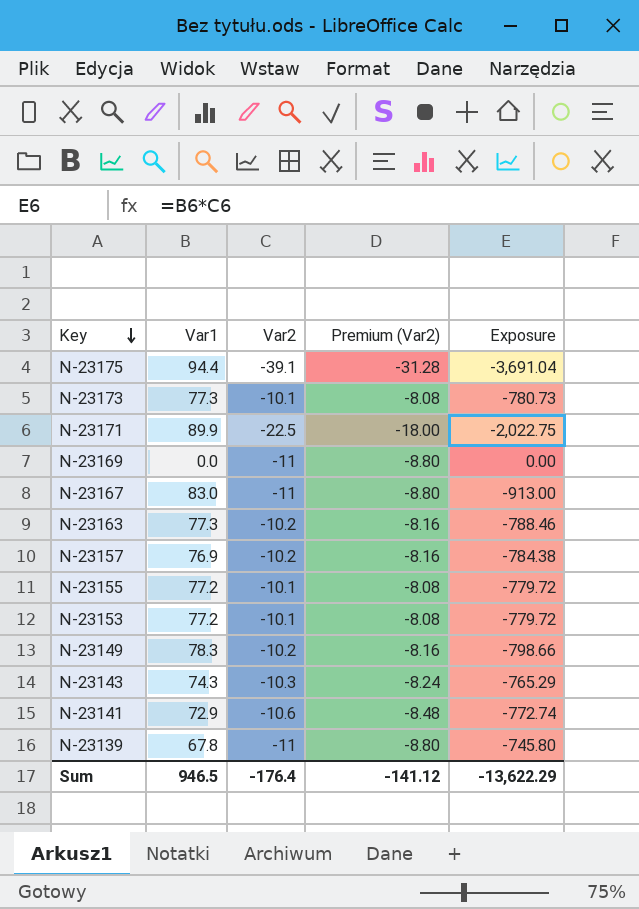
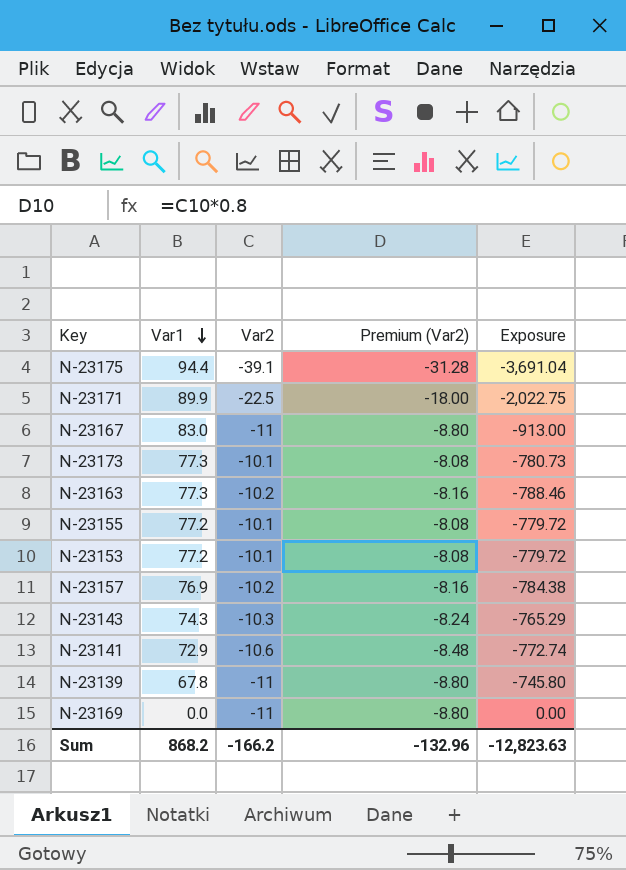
row order: Key descending -> Var1 descending
row N-23149: 78.3 | -10.2 | -8.16 | -798.66 -> none
Sum | Var1: 946.5 -> 868.2
Sum | Var2: -176.4 -> -166.2
Sum | Premium (Var2): -141.12 -> -132.96
Sum | Exposure: -13,622.29 -> -12,823.63

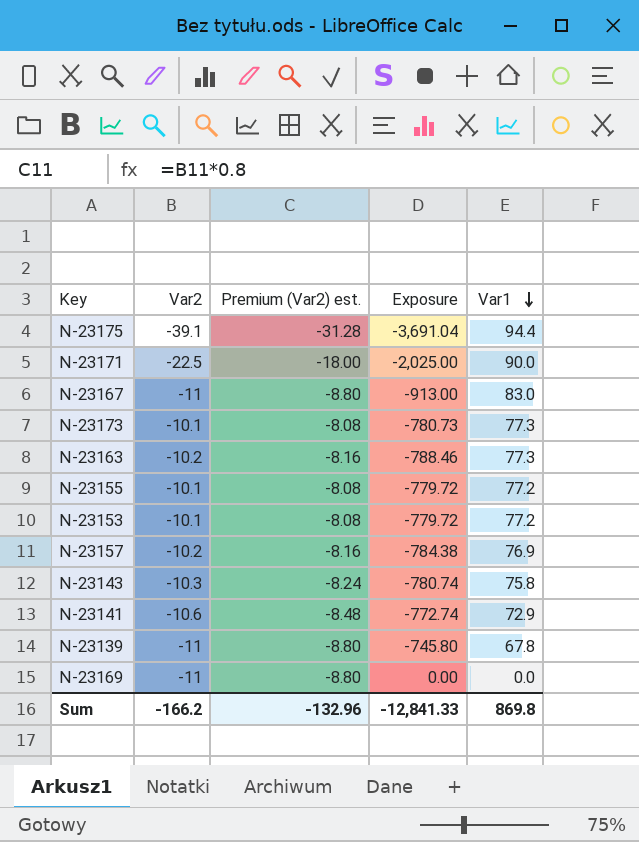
column name: Premium (Var2) -> Premium (Var2) est.
column Var1 | position: 2 -> 5
N-23171 | Exposure: -2,022.75 -> -2,025.00
N-23171 | Var1: 89.9 -> 90.0
N-23143 | Exposure: -765.29 -> -780.74
N-23143 | Var1: 74.3 -> 75.8
Sum | Exposure: -12,823.63 -> -12,841.33
Sum | Var1: 868.2 -> 869.8

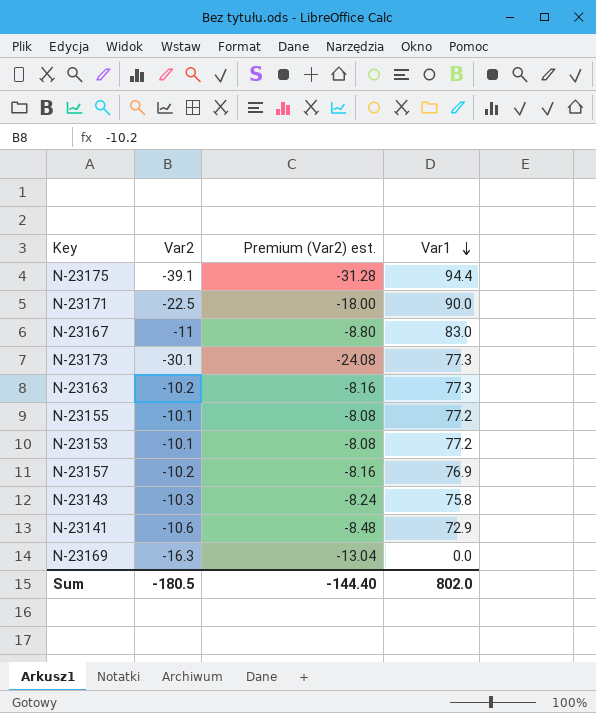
column Exposure | formula: [Var2] * [Var1] -> none
row N-23139: -11 | -8.80 | -745.80 | 67.8 -> none
N-23173 | Var2: -10.1 -> -30.1
N-23173 | Premium (Var2) est.: -8.08 -> -24.08
N-23169 | Var2: -11 -> -16.3
N-23169 | Premium (Var2) est.: -8.80 -> -13.04
Sum | Var2: -166.2 -> -180.5
Sum | Premium (Var2) est.: -132.96 -> -144.40
Sum | Var1: 869.8 -> 802.0

